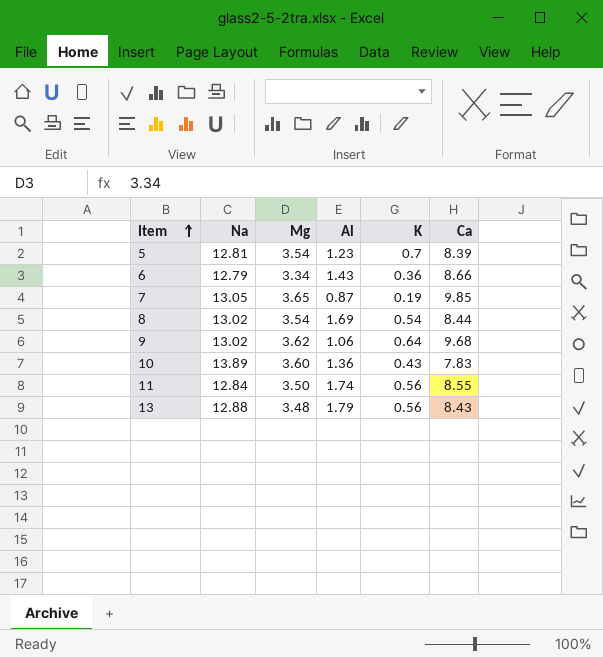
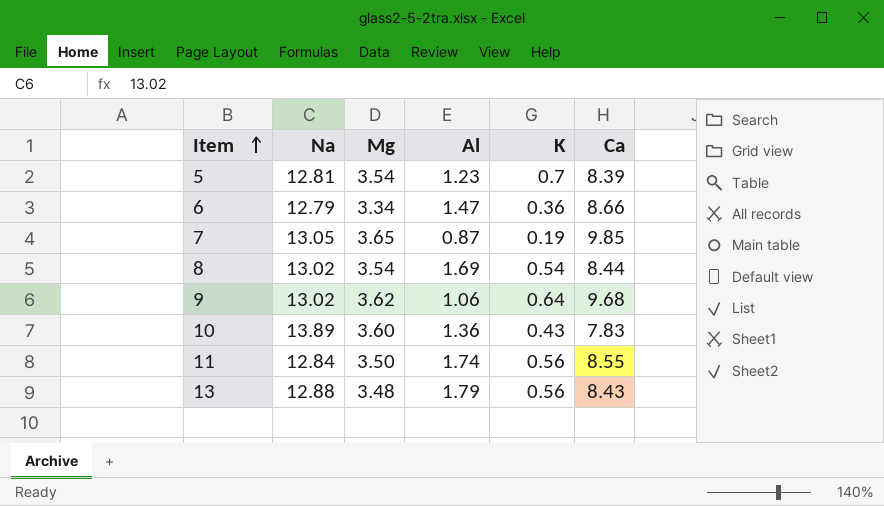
6 | Al: 1.43 -> 1.47

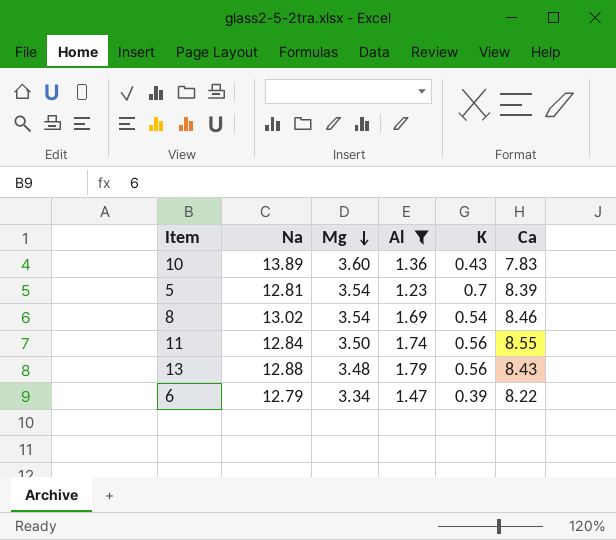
filter: none -> Al >= 1.23
row order: Item ascending -> Mg descending
8 | Ca: 8.44 -> 8.46
6 | K: 0.36 -> 0.39
6 | Ca: 8.66 -> 8.22

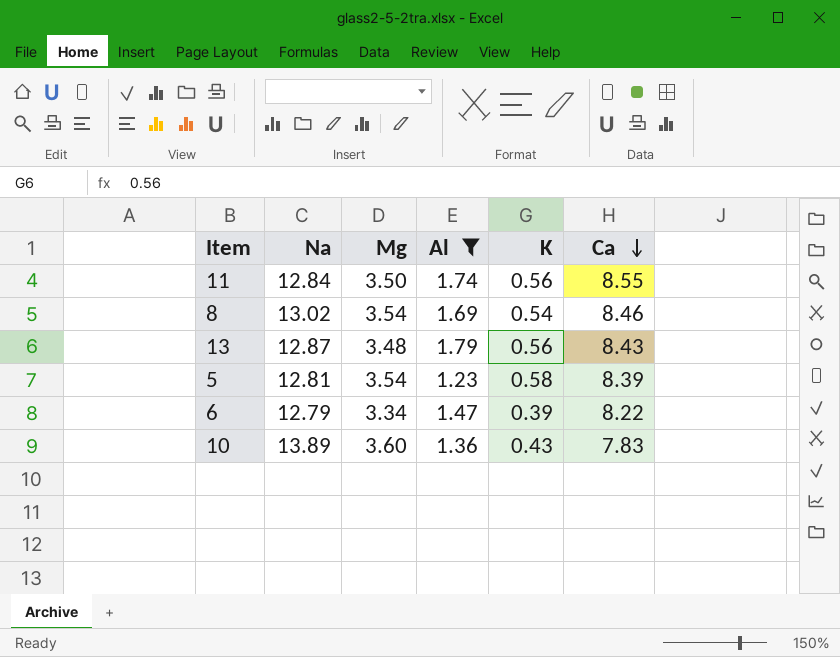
row order: Mg descending -> Ca descending
13 | Na: 12.88 -> 12.87
5 | K: 0.7 -> 0.58

